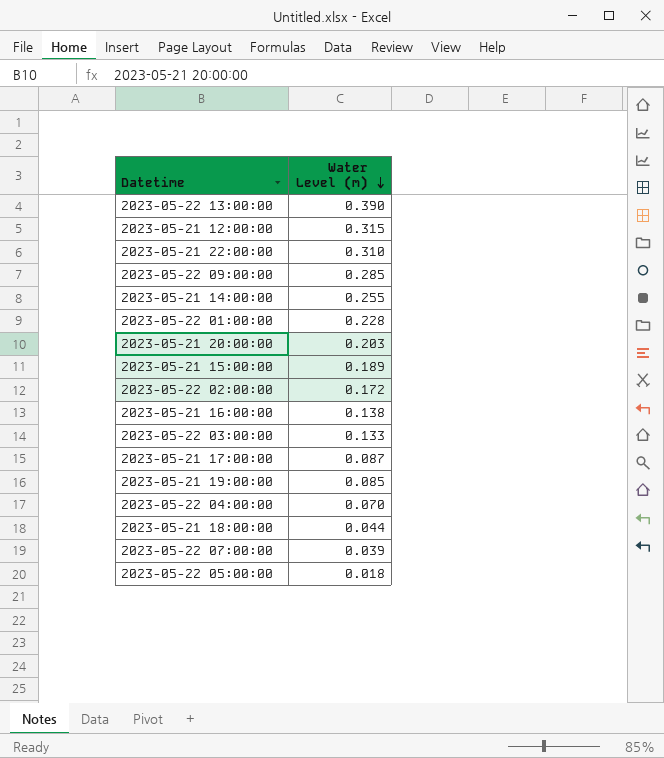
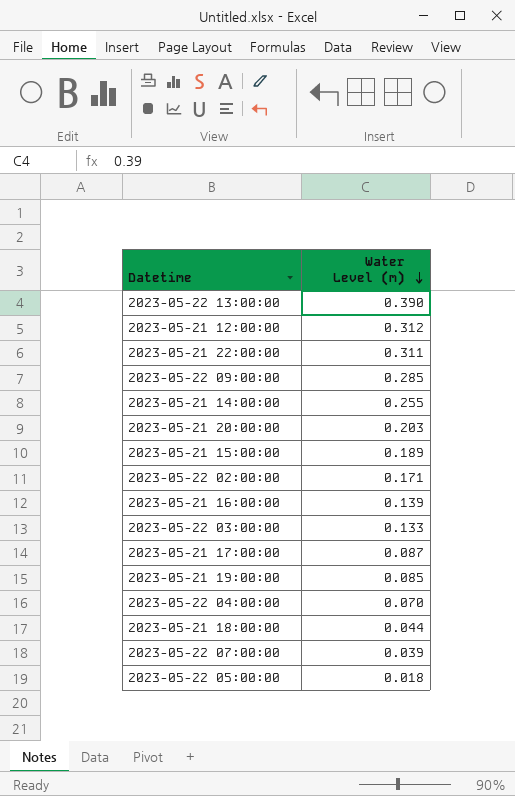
row 2023-05-22 01:00:00: 0.228 -> none
2023-05-21 12:00:00 | Water Level (m): 0.315 -> 0.312
2023-05-21 22:00:00 | Water Level (m): 0.310 -> 0.311
2023-05-22 02:00:00 | Water Level (m): 0.172 -> 0.171
2023-05-21 16:00:00 | Water Level (m): 0.138 -> 0.139

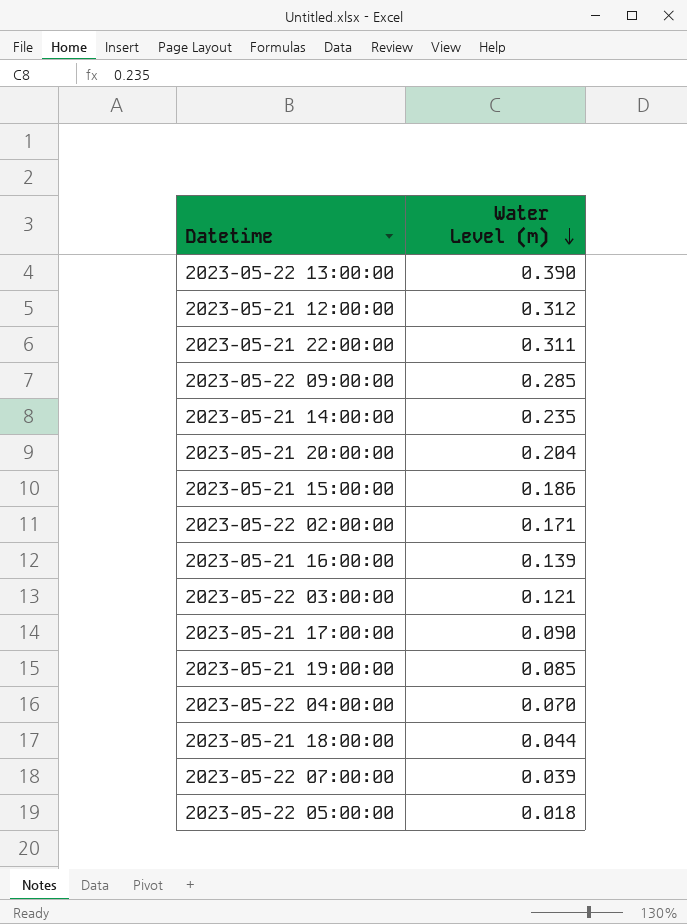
2023-05-21 14:00:00 | Water Level (m): 0.255 -> 0.235
2023-05-21 20:00:00 | Water Level (m): 0.203 -> 0.204
2023-05-21 15:00:00 | Water Level (m): 0.189 -> 0.186
2023-05-22 03:00:00 | Water Level (m): 0.133 -> 0.121
2023-05-21 17:00:00 | Water Level (m): 0.087 -> 0.090

